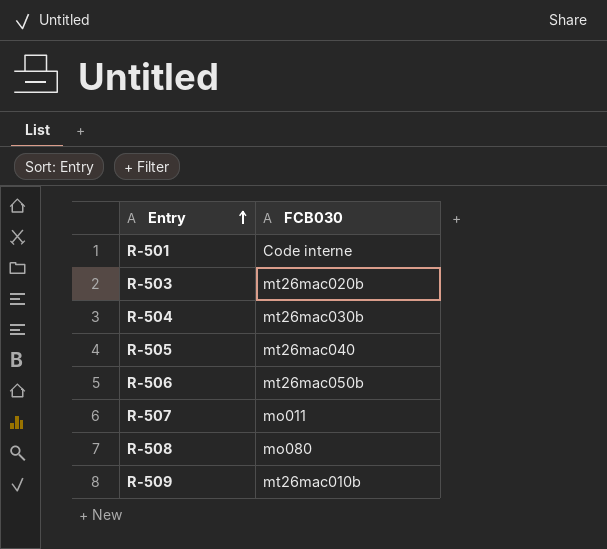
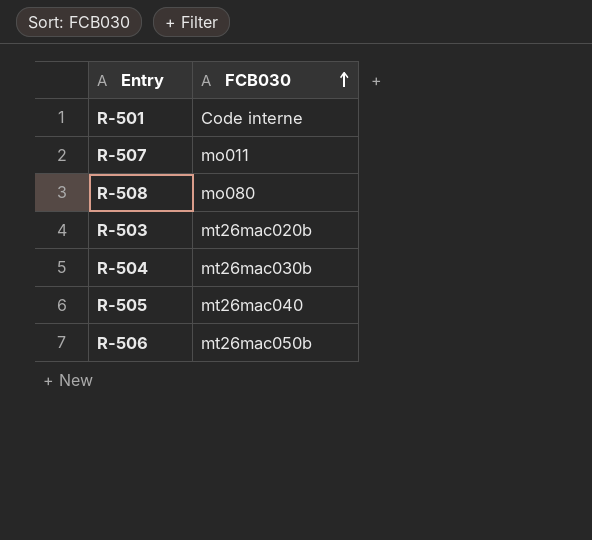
row order: Entry ascending -> FCB030 ascending
row R-509: mt26mac010b -> none

